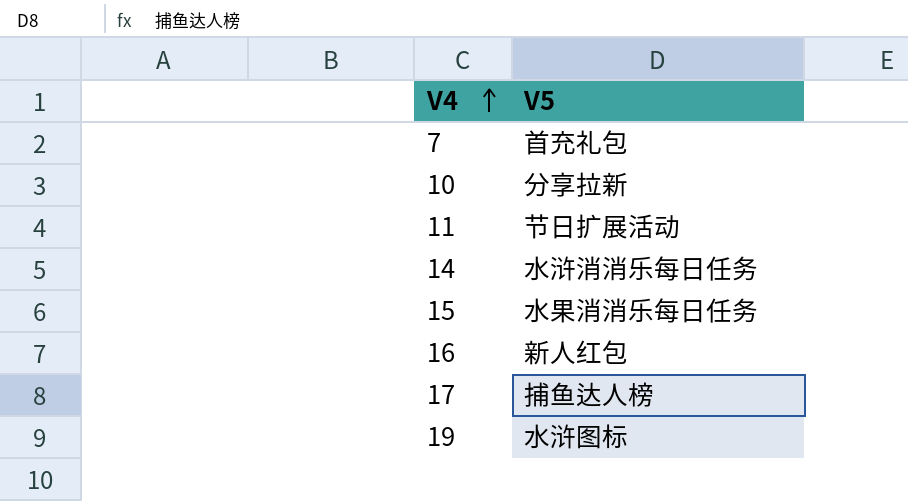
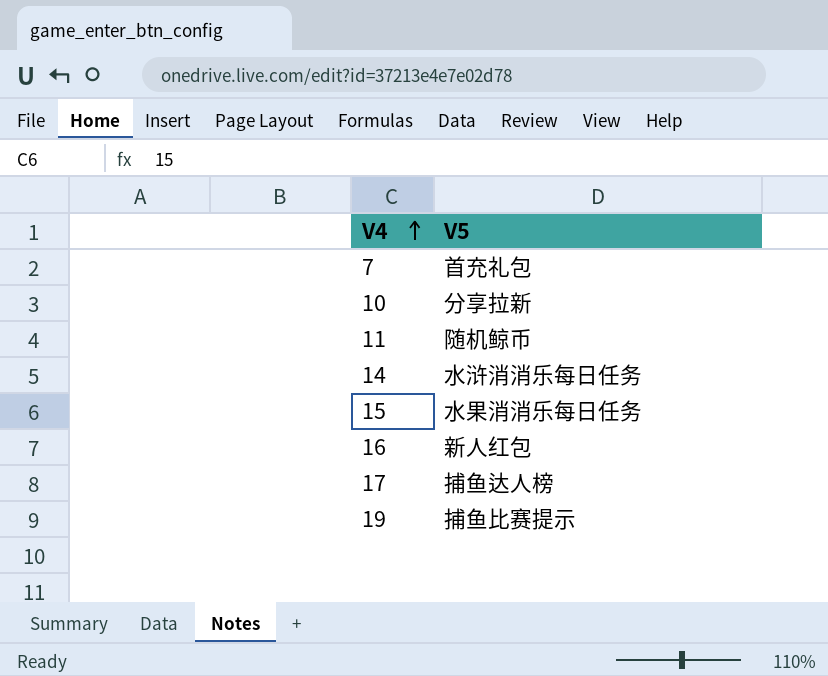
11 | V5: 节日扩展活动 -> 随机鲸币
19 | V5: 水浒图标 -> 捕鱼比赛提示

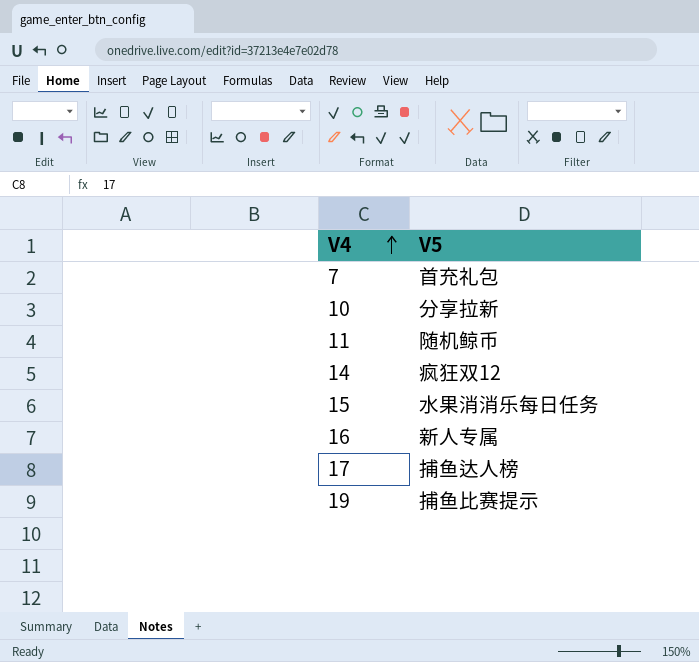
14 | V5: 水浒消消乐每日任务 -> 疯狂双12
16 | V5: 新人红包 -> 新人专属

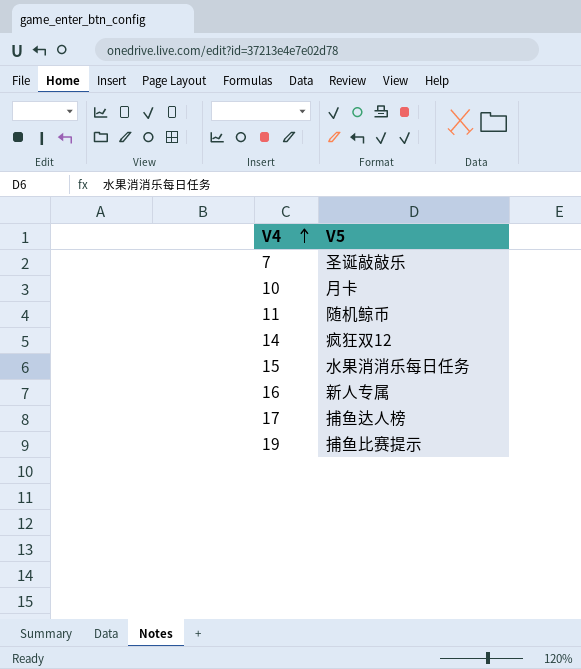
7 | V5: 首充礼包 -> 圣诞敲敲乐
10 | V5: 分享拉新 -> 月卡

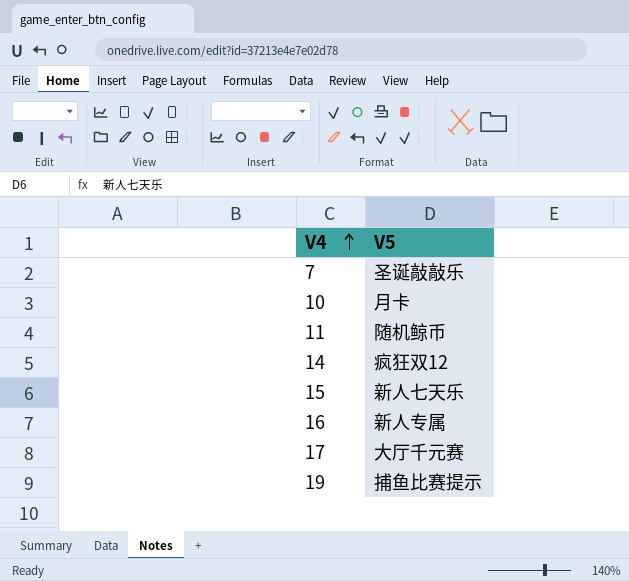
15 | V5: 水果消消乐每日任务 -> 新人七天乐
17 | V5: 捕鱼达人榜 -> 大厅千元赛

